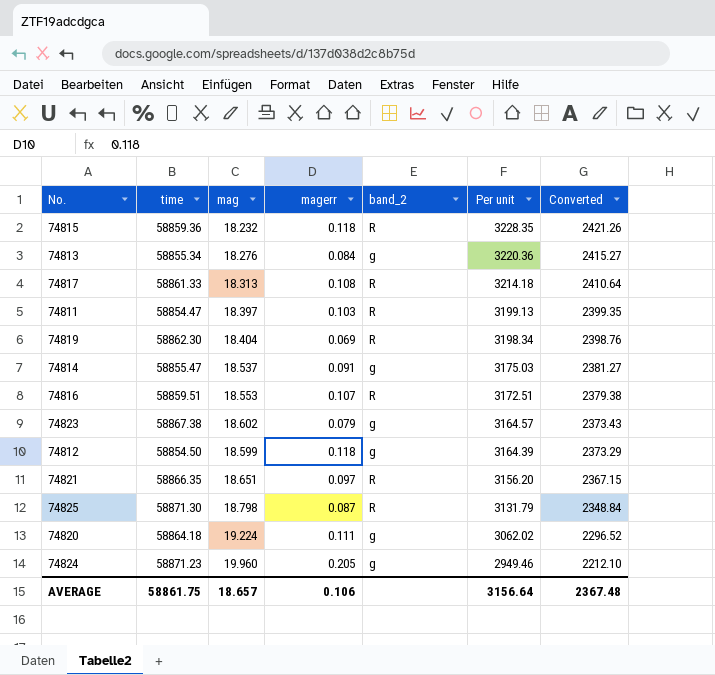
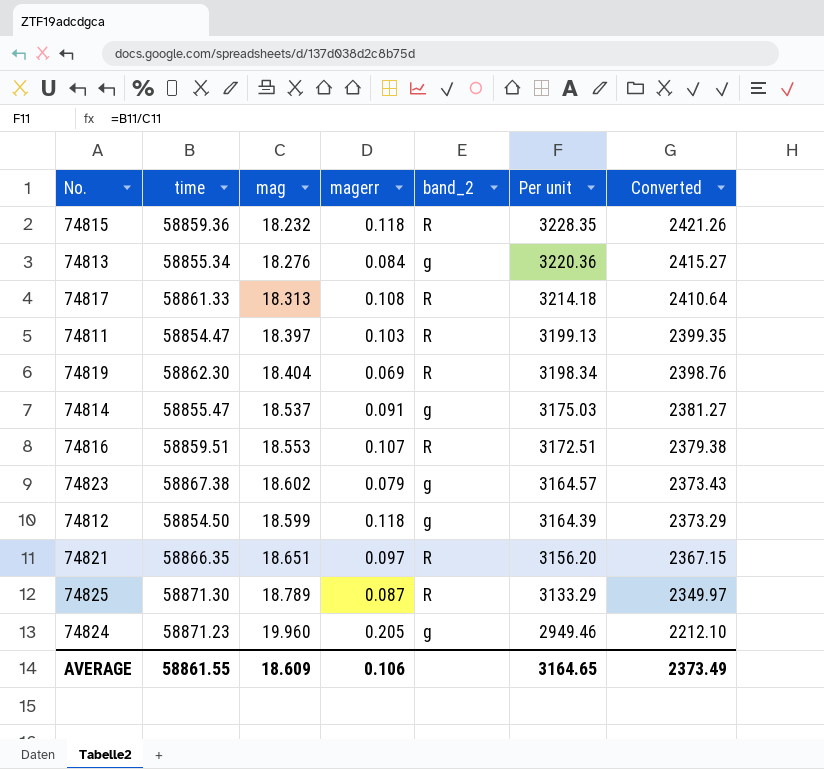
row 74820: 58864.18 | 19.224 | 0.111 | g | 3062.02 | 2296.52 -> none
74825 | mag: 18.798 -> 18.789
74825 | Per unit: 3131.79 -> 3133.29
74825 | Converted: 2348.84 -> 2349.97
AVERAGE | time: 58861.75 -> 58861.55
AVERAGE | mag: 18.657 -> 18.609
AVERAGE | Per unit: 3156.64 -> 3164.65
AVERAGE | Converted: 2367.48 -> 2373.49

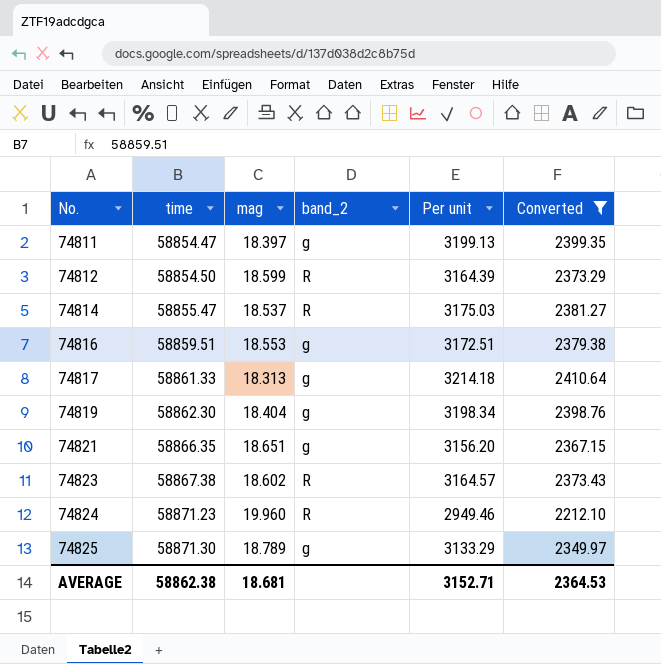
filter: none -> Converted <= 2410.64
row order: Per unit descending -> No. ascending
column magerr | position: 4 -> none
74811 | band_2: R -> g
74812 | band_2: g -> R
74814 | band_2: g -> R
74816 | band_2: R -> g
74817 | band_2: R -> g
74819 | band_2: R -> g
74821 | band_2: R -> g
74823 | band_2: g -> R
74824 | band_2: g -> R
74825 | band_2: R -> g
AVERAGE | time: 58861.55 -> 58862.38
AVERAGE | mag: 18.609 -> 18.681
AVERAGE | Per unit: 3164.65 -> 3152.71
AVERAGE | Converted: 2373.49 -> 2364.53

